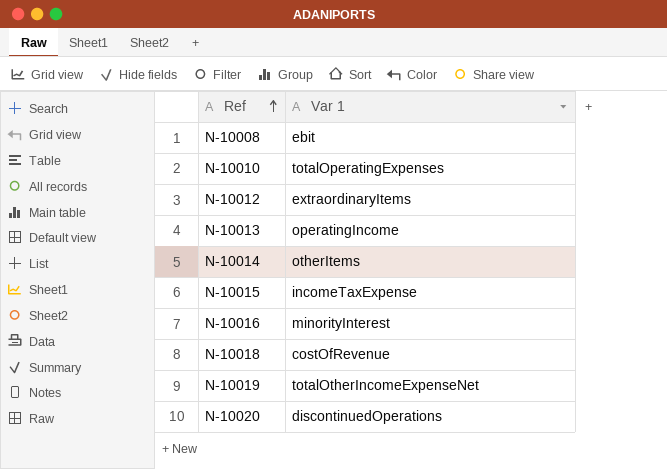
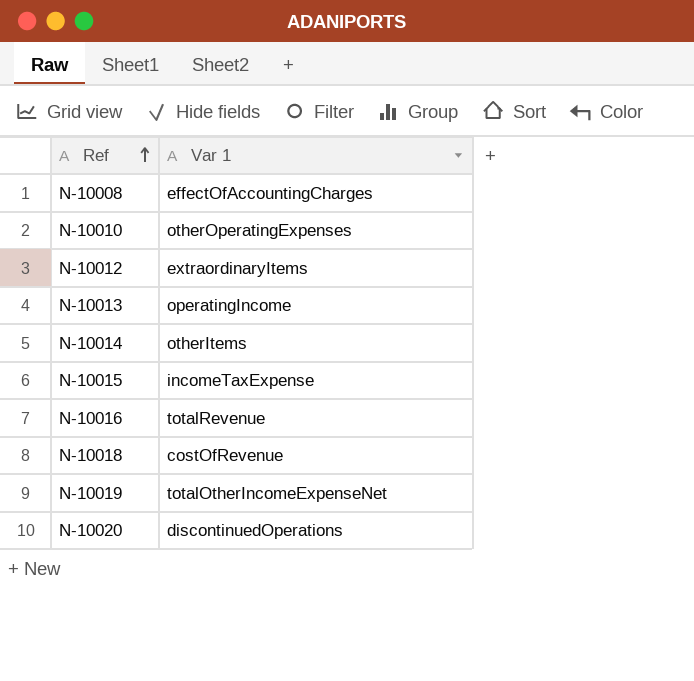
N-10008 | Var 1: ebit -> effectOfAccountingCharges
N-10010 | Var 1: totalOperatingExpenses -> otherOperatingExpenses
N-10016 | Var 1: minorityInterest -> totalRevenue

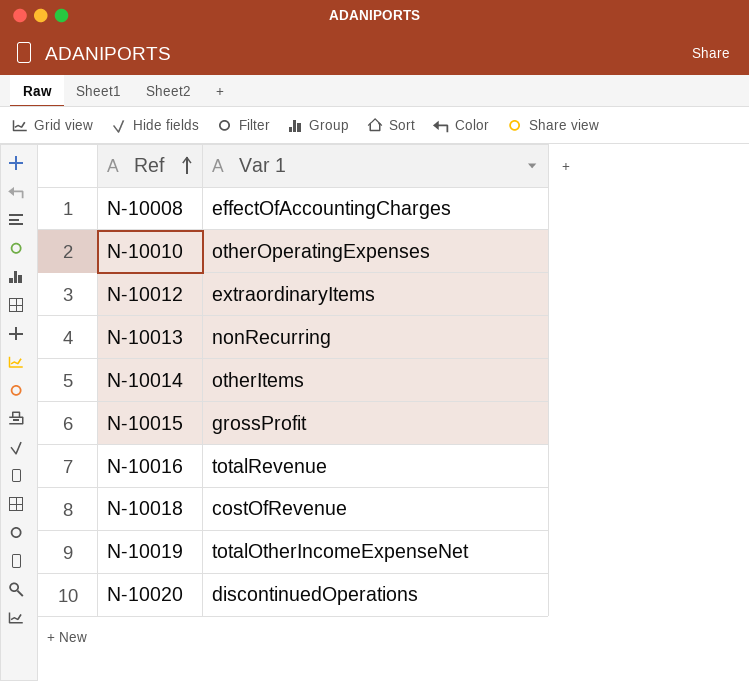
N-10013 | Var 1: operatingIncome -> nonRecurring
N-10015 | Var 1: incomeTaxExpense -> grossProfit

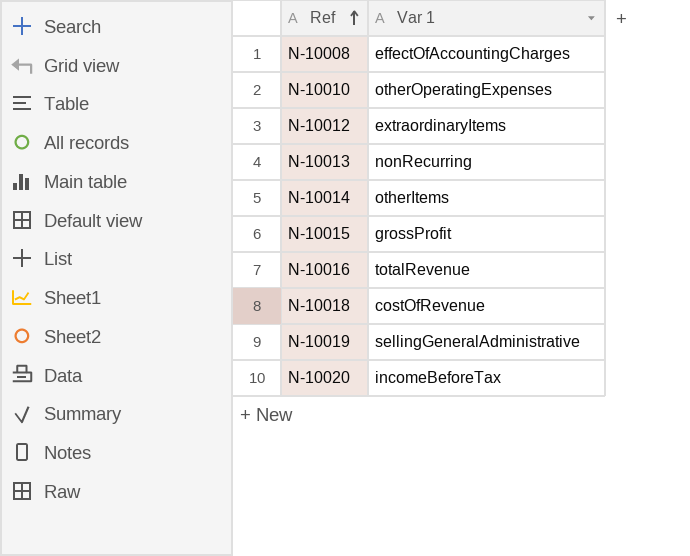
N-10019 | Var 1: totalOtherIncomeExpenseNet -> sellingGeneralAdministrative
N-10020 | Var 1: discontinuedOperations -> incomeBeforeTax

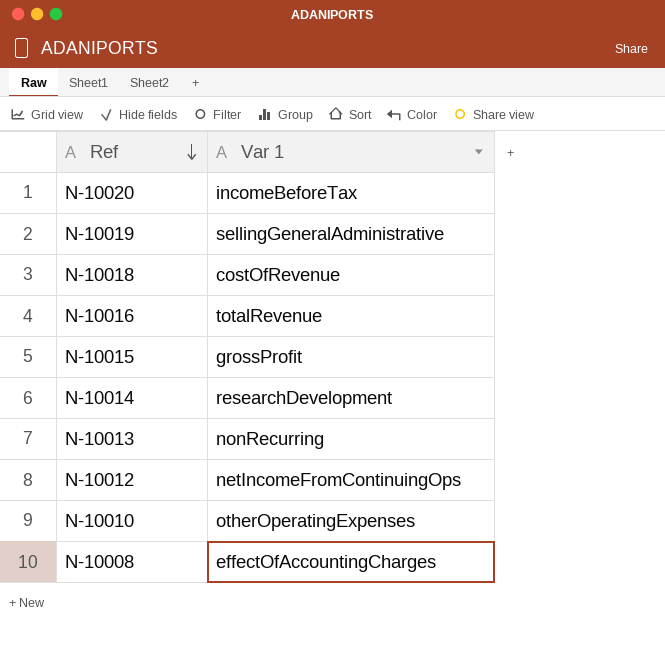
row order: Ref ascending -> Ref descending
N-10014 | Var 1: otherItems -> researchDevelopment
N-10012 | Var 1: extraordinaryItems -> netIncomeFromContinuingOps

